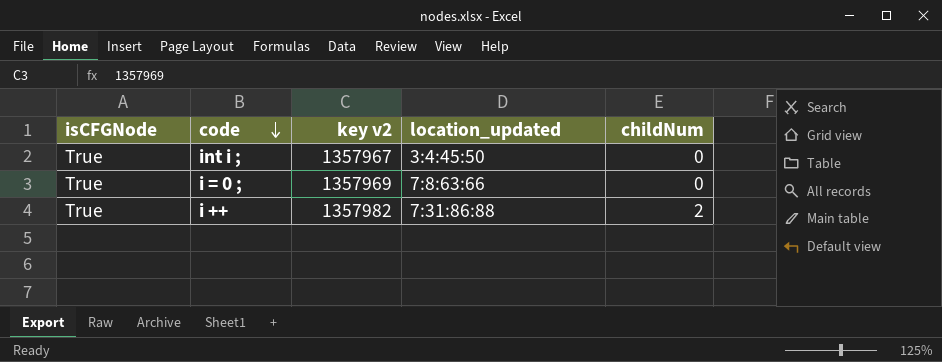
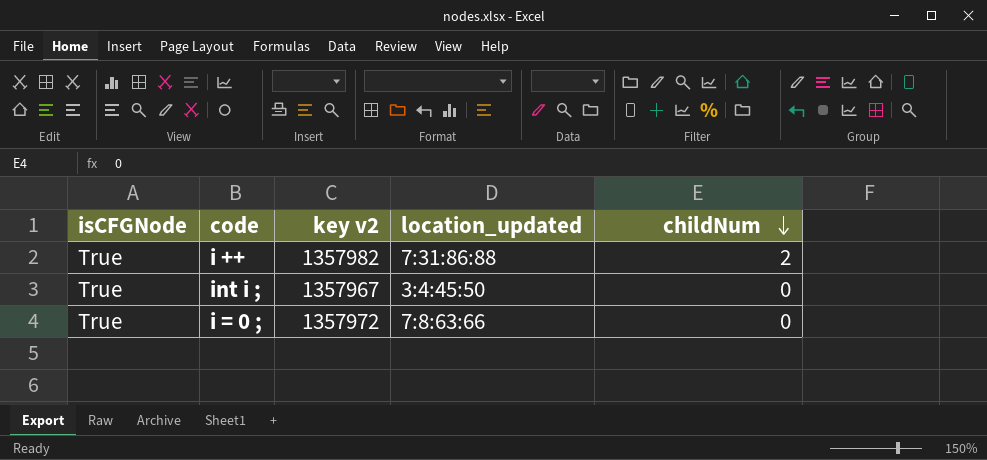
row order: code descending -> childNum descending
i = 0 ; | key v2: 1357969 -> 1357972

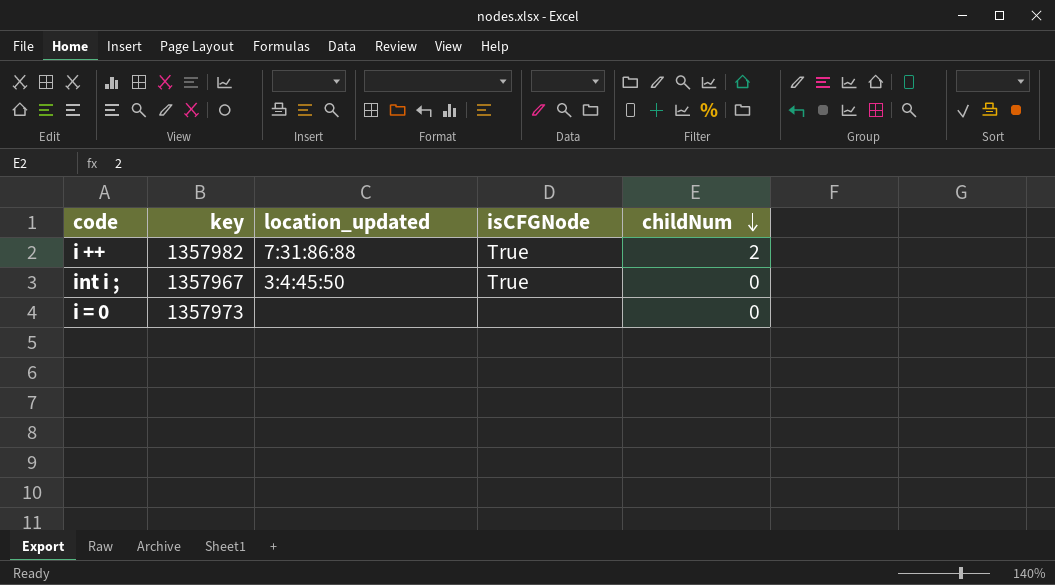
column name: key v2 -> key
column isCFGNode | position: 1 -> 4
row i = 0 ;: True | 1357972 | 7:8:63:66 | 0 -> none
row i = 0: none -> 1357973 | none | none | 0

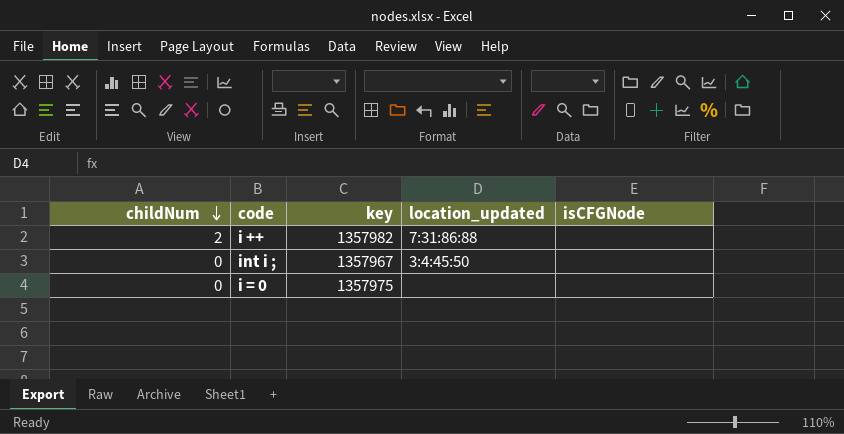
column childNum | position: 5 -> 1
i ++ | isCFGNode: True -> none
int i ; | isCFGNode: True -> none
i = 0 | key: 1357973 -> 1357975

